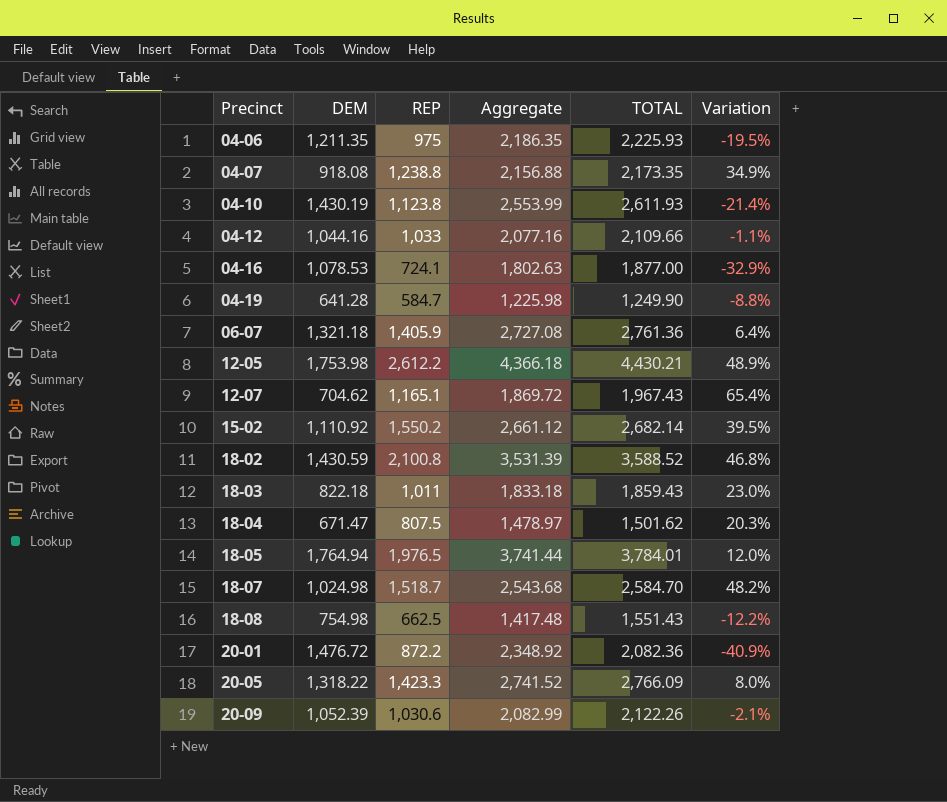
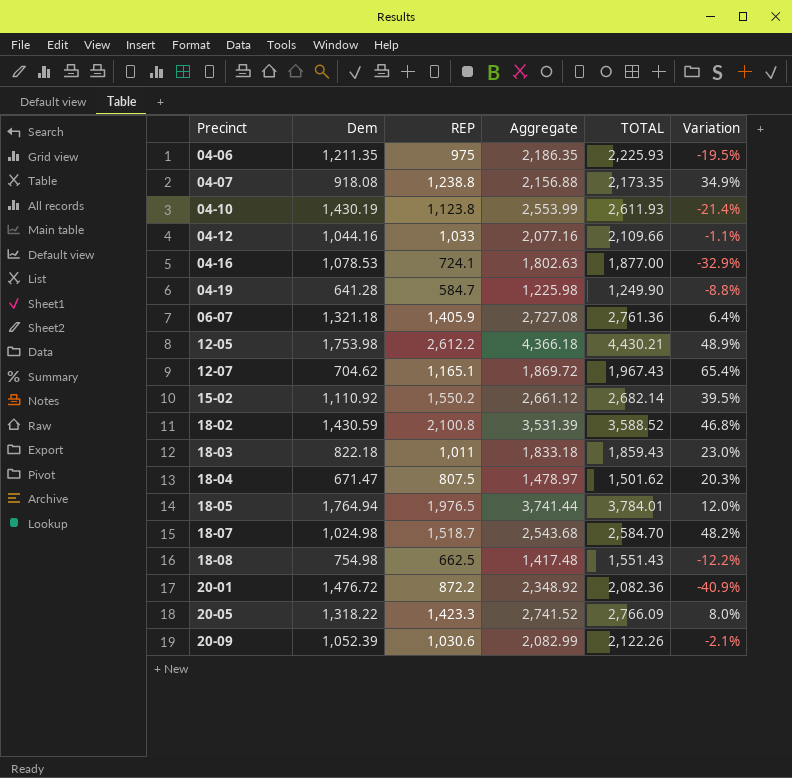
column name: DEM -> Dem

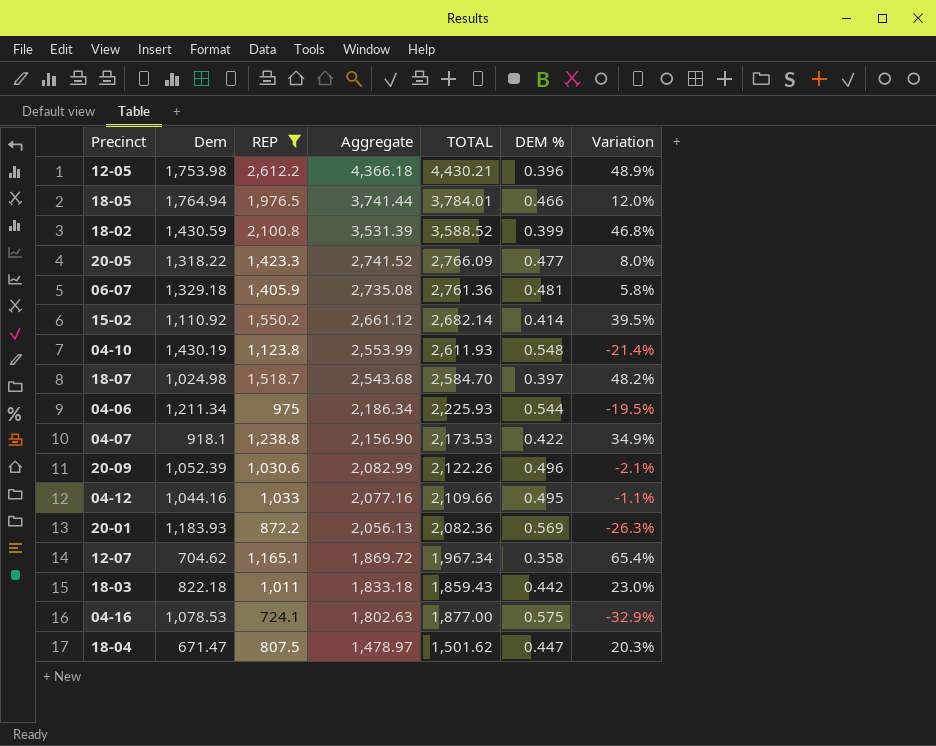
filter: none -> REP >= 724.1
row order: Precinct ascending -> Aggregate descending
column DEM % | formula: none -> [Dem] / [TOTAL]
06-07 | Dem: 1,321.18 -> 1,329.18
06-07 | Aggregate: 2,727.08 -> 2,735.08
06-07 | Variation: 6.4% -> 5.8%
04-06 | Dem: 1,211.35 -> 1,211.34
04-06 | Aggregate: 2,186.35 -> 2,186.34
04-07 | Dem: 918.08 -> 918.1
04-07 | Aggregate: 2,156.88 -> 2,156.90
04-07 | TOTAL: 2,173.35 -> 2,173.53
20-01 | Dem: 1,476.72 -> 1,183.93
20-01 | Aggregate: 2,348.92 -> 2,056.13
20-01 | Variation: -40.9% -> -26.3%
12-07 | TOTAL: 1,967.43 -> 1,967.34

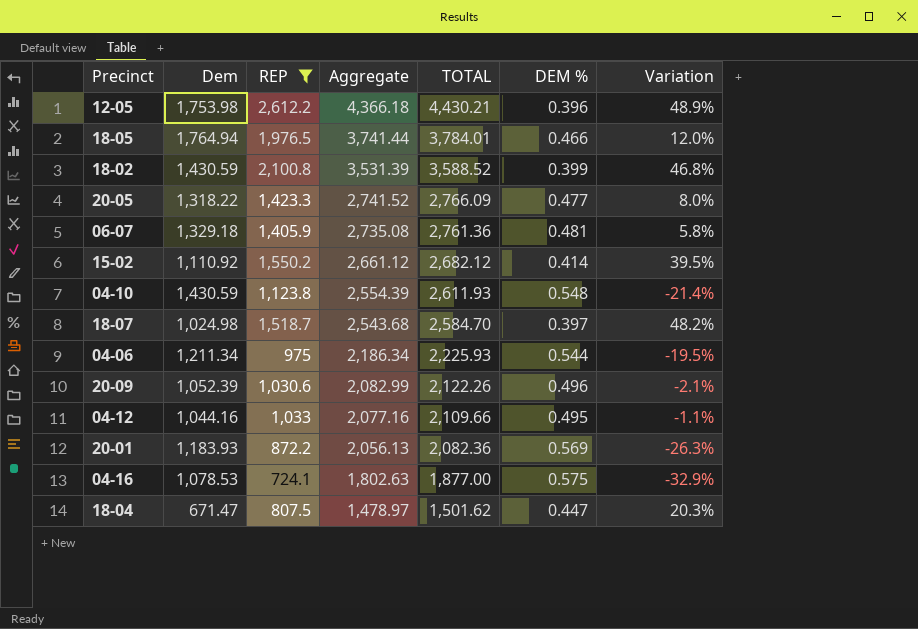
row 04-07: 918.1 | 1,238.8 | 2,156.90 | 2,173.53 | 0.422 | 34.9% -> none
row 12-07: 704.62 | 1,165.1 | 1,869.72 | 1,967.34 | 0.358 | 65.4% -> none
row 18-03: 822.18 | 1,011 | 1,833.18 | 1,859.43 | 0.442 | 23.0% -> none
15-02 | TOTAL: 2,682.14 -> 2,682.12
04-10 | Dem: 1,430.19 -> 1,430.59
04-10 | Aggregate: 2,553.99 -> 2,554.39

